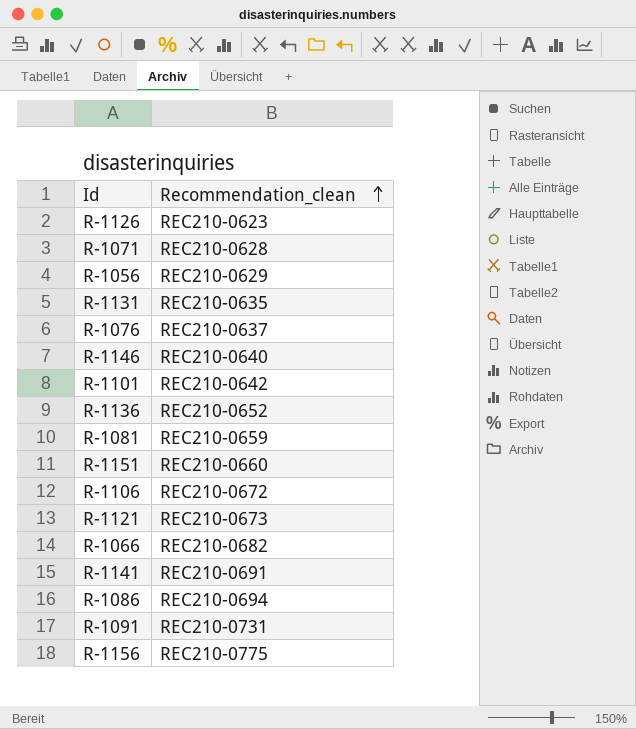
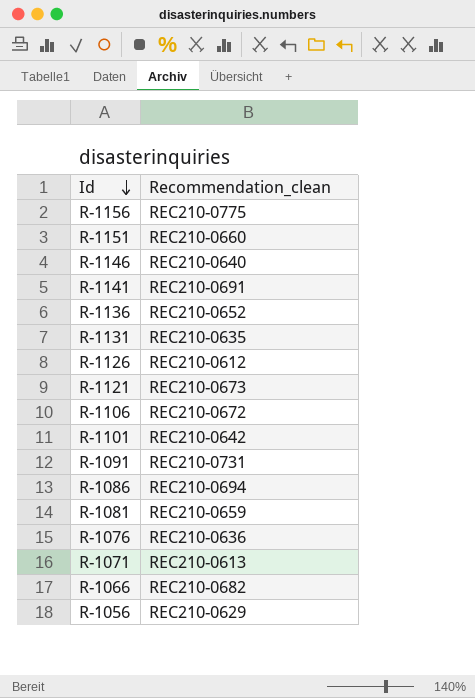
row order: Recommendation_clean ascending -> Id descending
R-1126 | Recommendation_clean: REC210-0623 -> REC210-0612
R-1076 | Recommendation_clean: REC210-0637 -> REC210-0636
R-1071 | Recommendation_clean: REC210-0628 -> REC210-0613

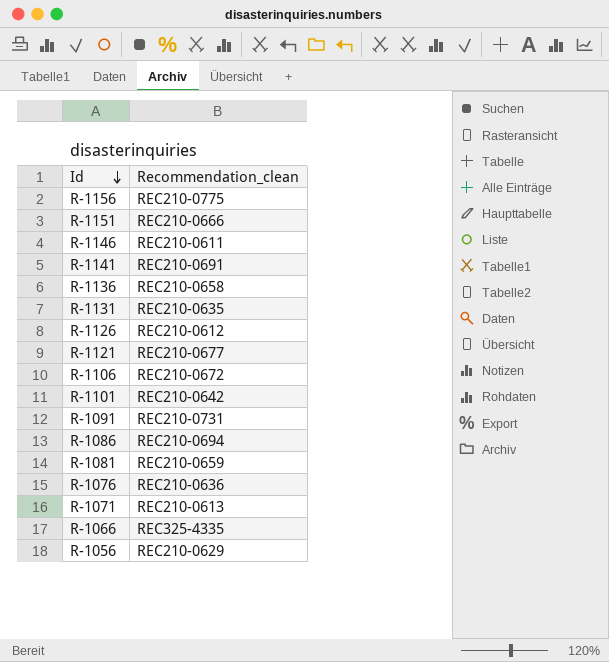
R-1151 | Recommendation_clean: REC210-0660 -> REC210-0666
R-1146 | Recommendation_clean: REC210-0640 -> REC210-0611
R-1136 | Recommendation_clean: REC210-0652 -> REC210-0658
R-1121 | Recommendation_clean: REC210-0673 -> REC210-0677
R-1066 | Recommendation_clean: REC210-0682 -> REC325-4335

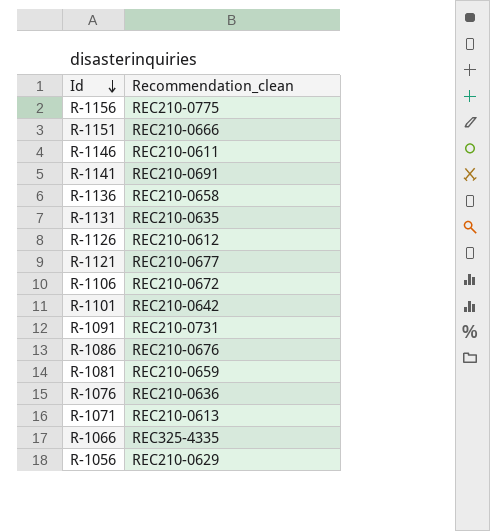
R-1086 | Recommendation_clean: REC210-0694 -> REC210-0676

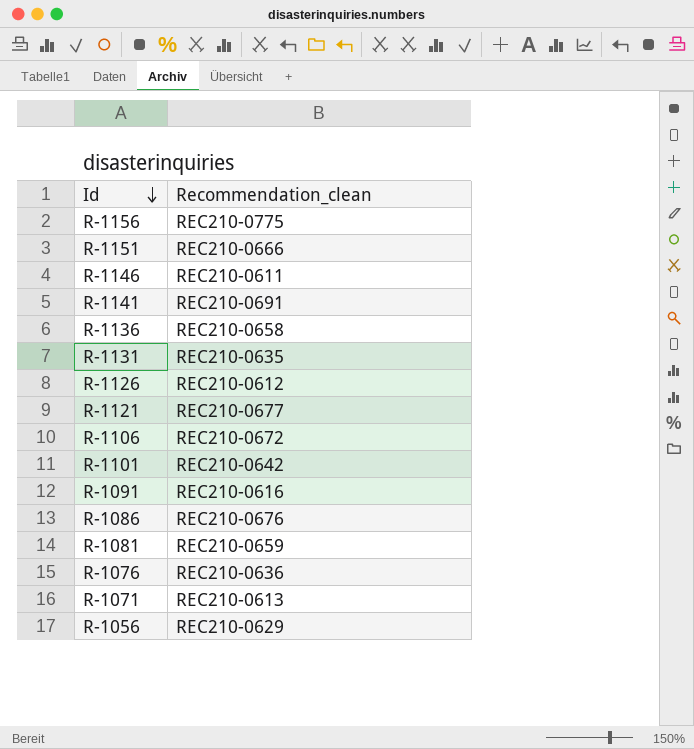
row R-1066: REC325-4335 -> none
R-1091 | Recommendation_clean: REC210-0731 -> REC210-0616

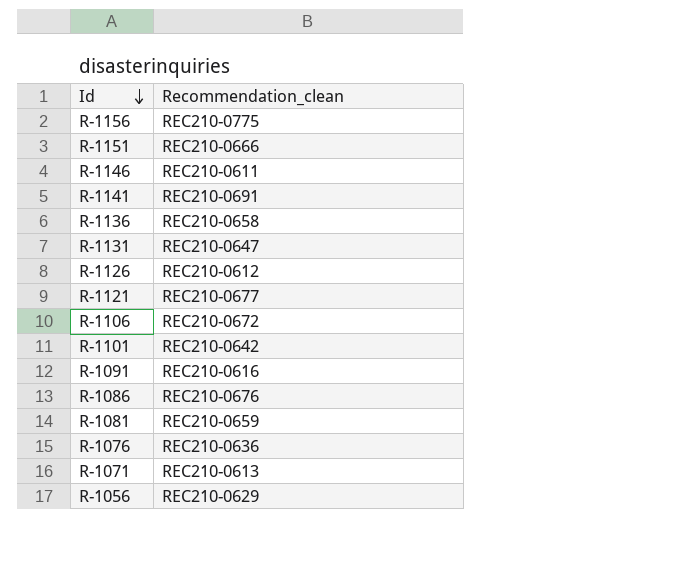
R-1131 | Recommendation_clean: REC210-0635 -> REC210-0647

